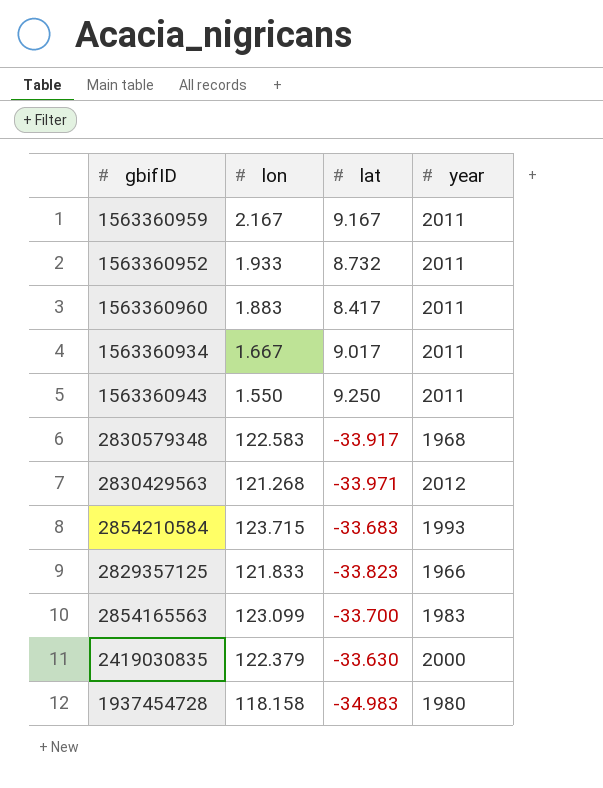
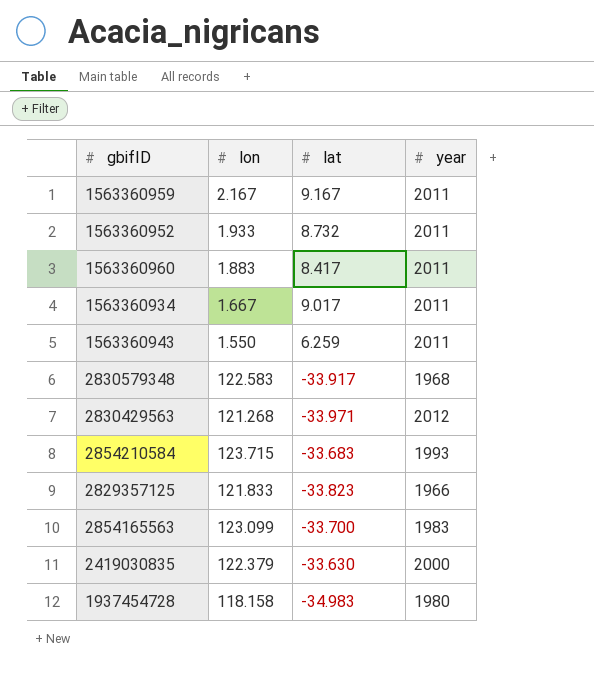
1563360943 | lat: 9.250 -> 6.259

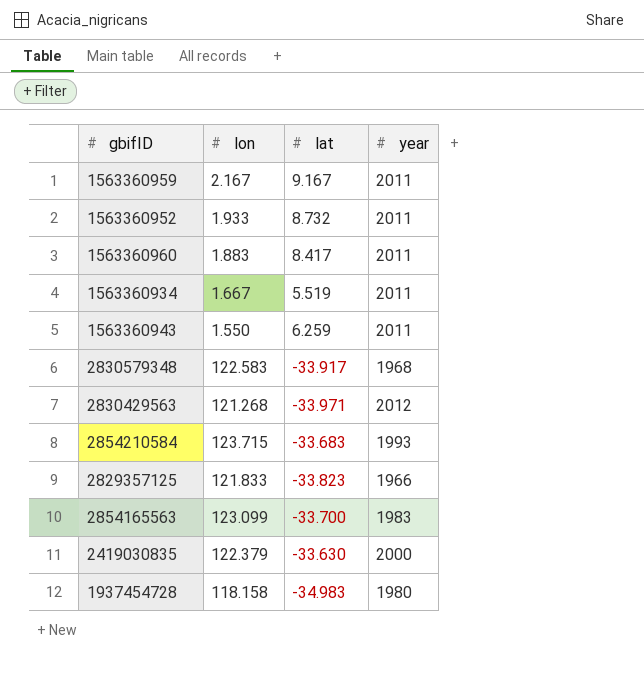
1563360934 | lat: 9.017 -> 5.519

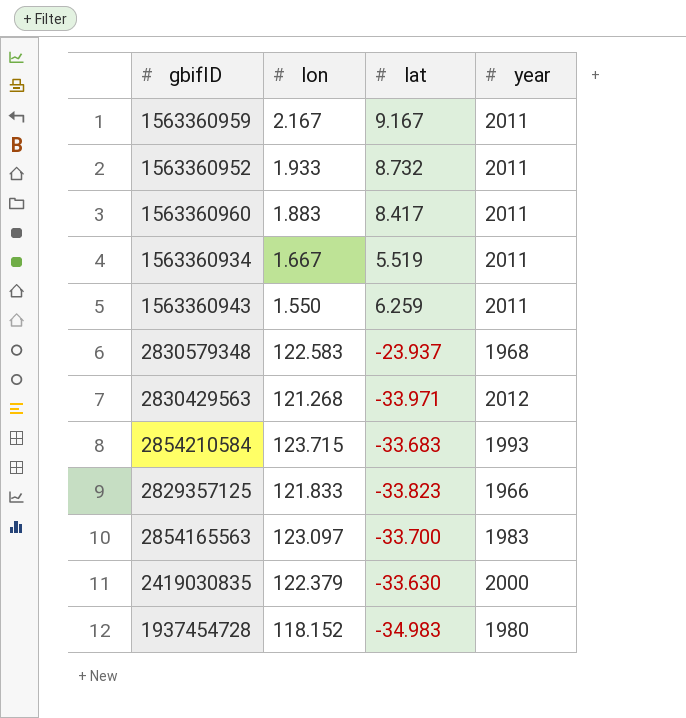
2830579348 | lat: -33.917 -> -23.937
2854165563 | lon: 123.099 -> 123.097
1937454728 | lon: 118.158 -> 118.152

